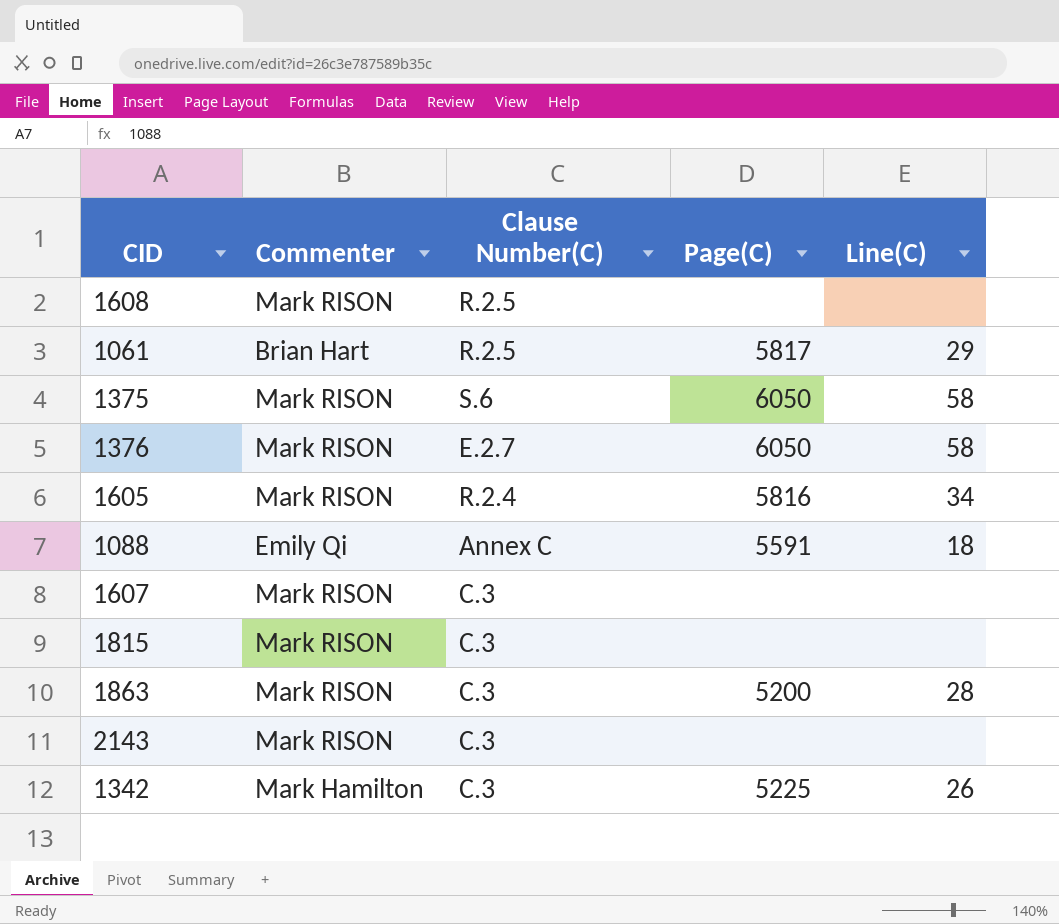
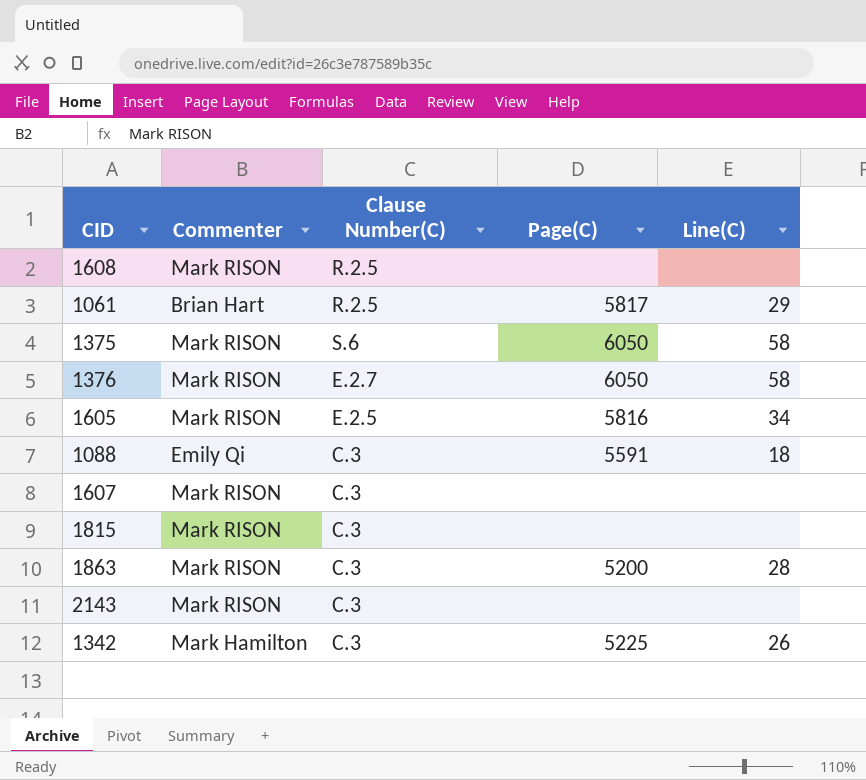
1605 | Clause Number(C): R.2.4 -> E.2.5
1088 | Clause Number(C): Annex C -> C.3

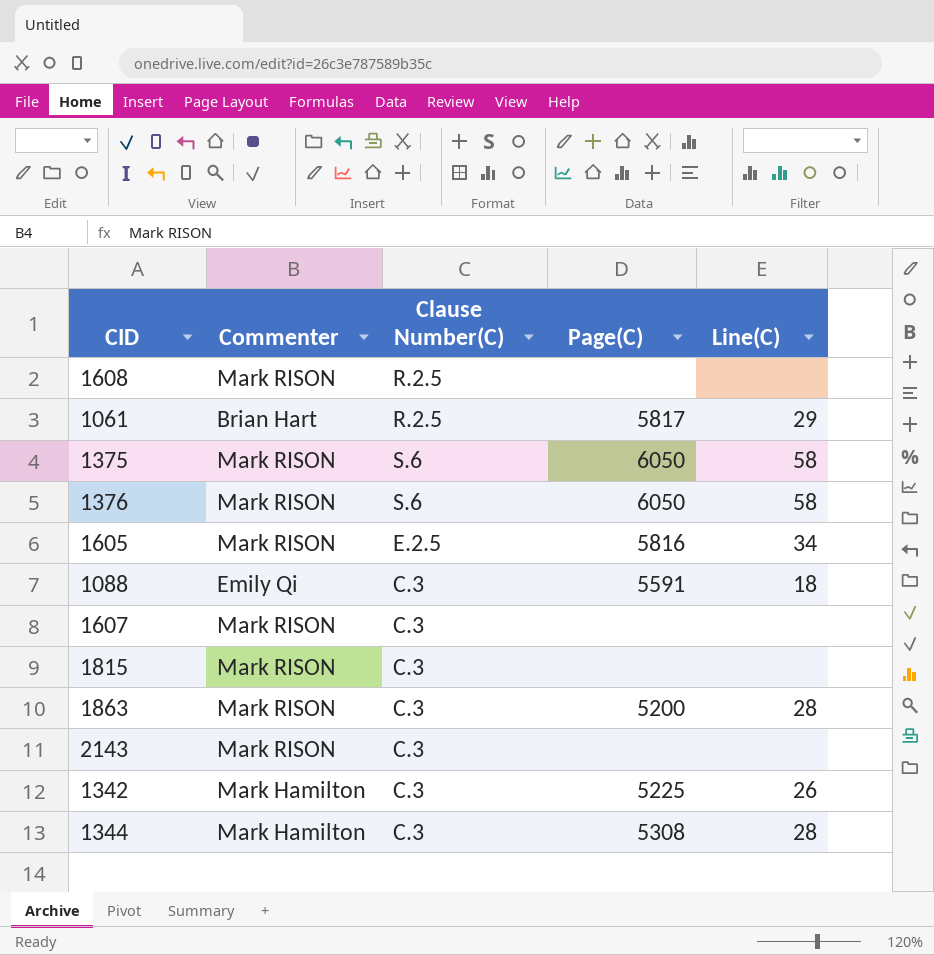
1376 | Clause Number(C): E.2.7 -> S.6
row 1344: none -> Mark Hamilton | C.3 | 5308 | 28

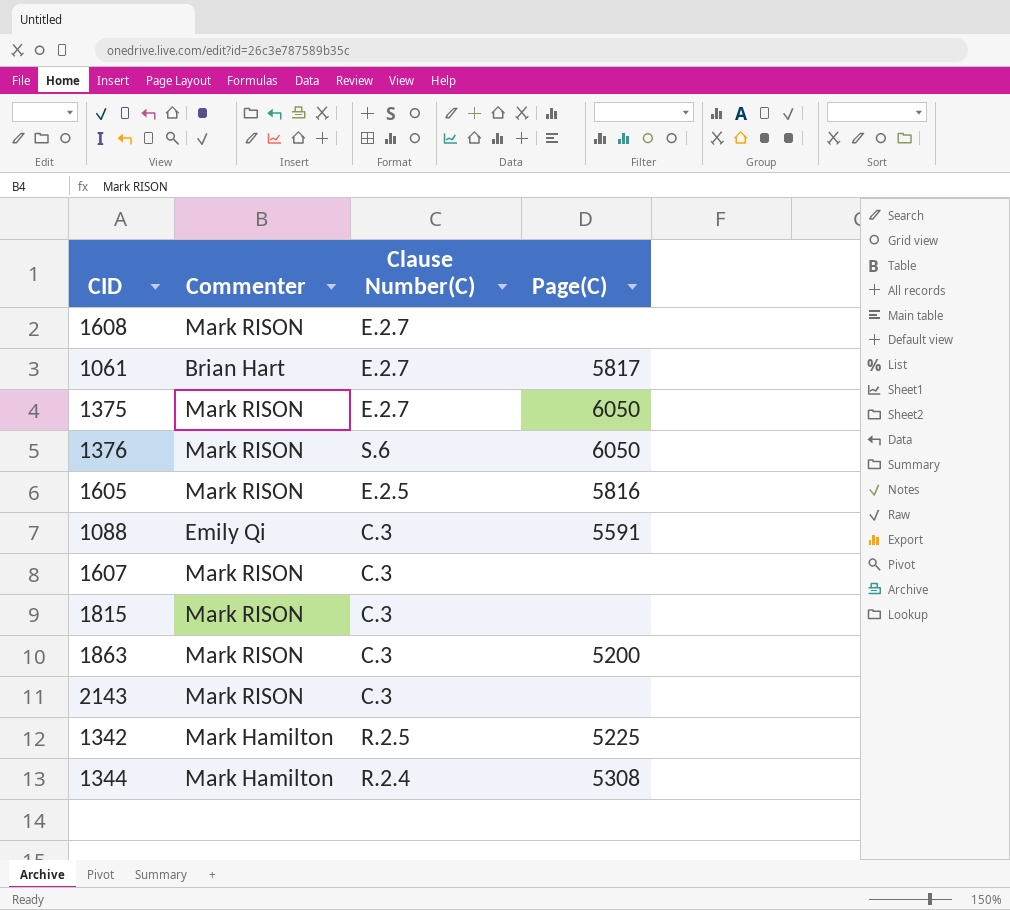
column Line(C) | position: 5 -> none
1608 | Clause Number(C): R.2.5 -> E.2.7
1061 | Clause Number(C): R.2.5 -> E.2.7
1375 | Clause Number(C): S.6 -> E.2.7
1342 | Clause Number(C): C.3 -> R.2.5
1344 | Clause Number(C): C.3 -> R.2.4

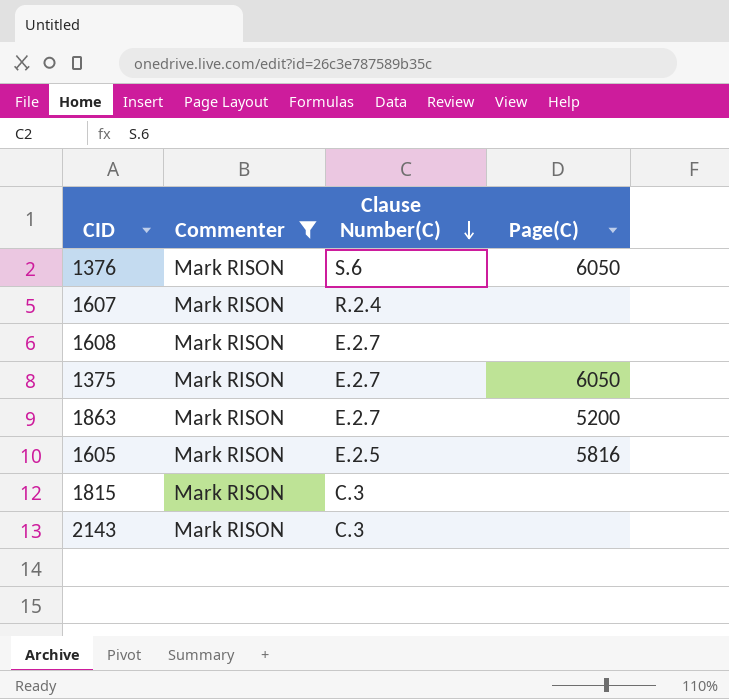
filter: none -> Commenter = Mark RISON
row order: none -> Clause Number(C) descending
1607 | Clause Number(C): C.3 -> R.2.4
1863 | Clause Number(C): C.3 -> E.2.7

